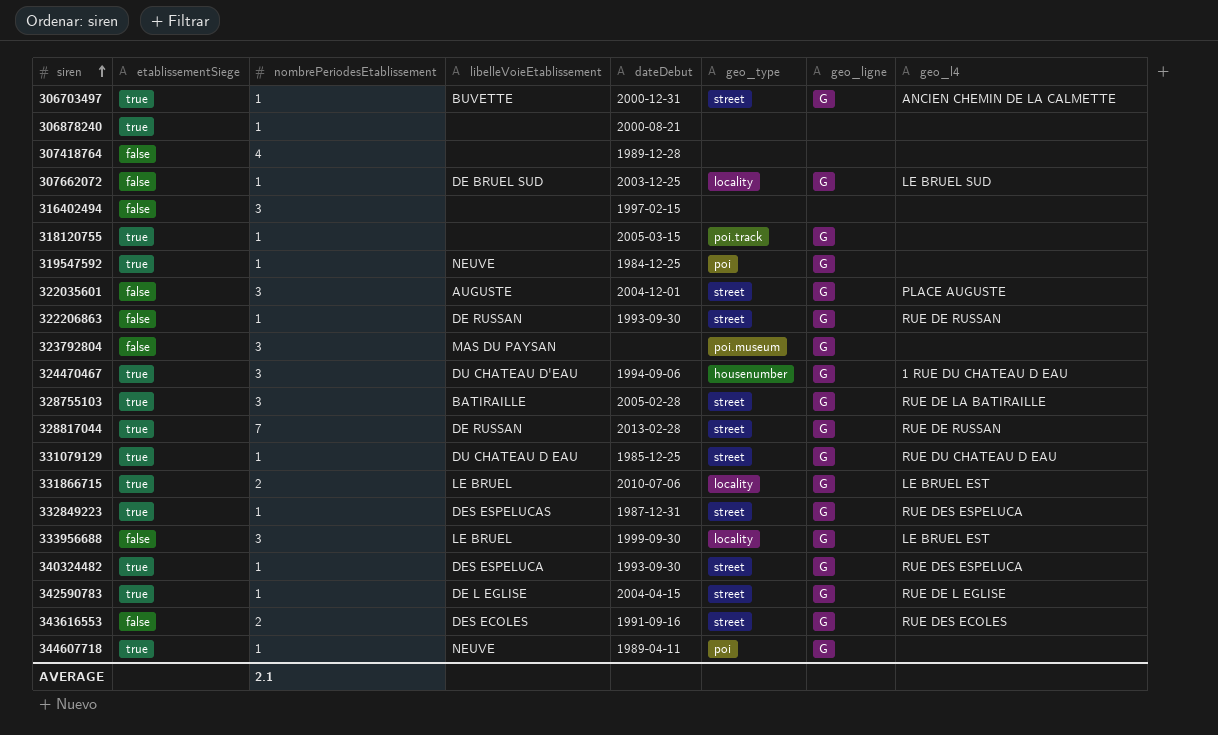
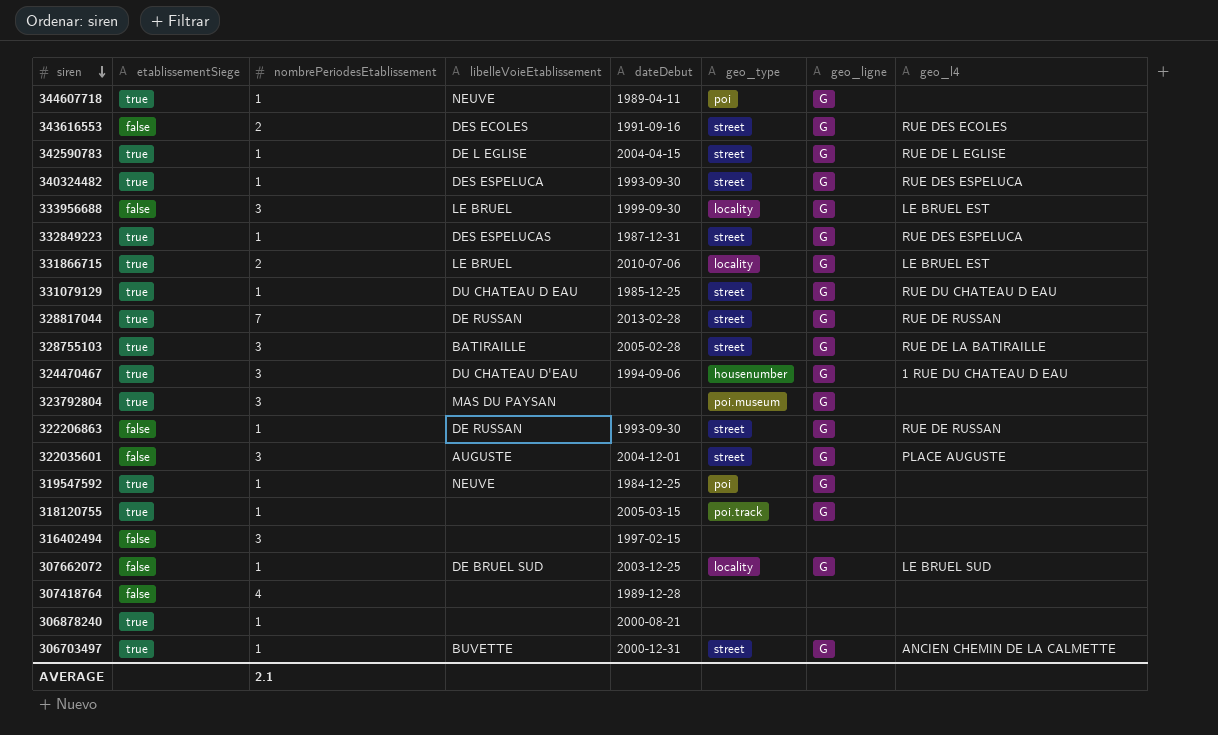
row order: siren ascending -> siren descending
323792804 | etablissementSiege: false -> true

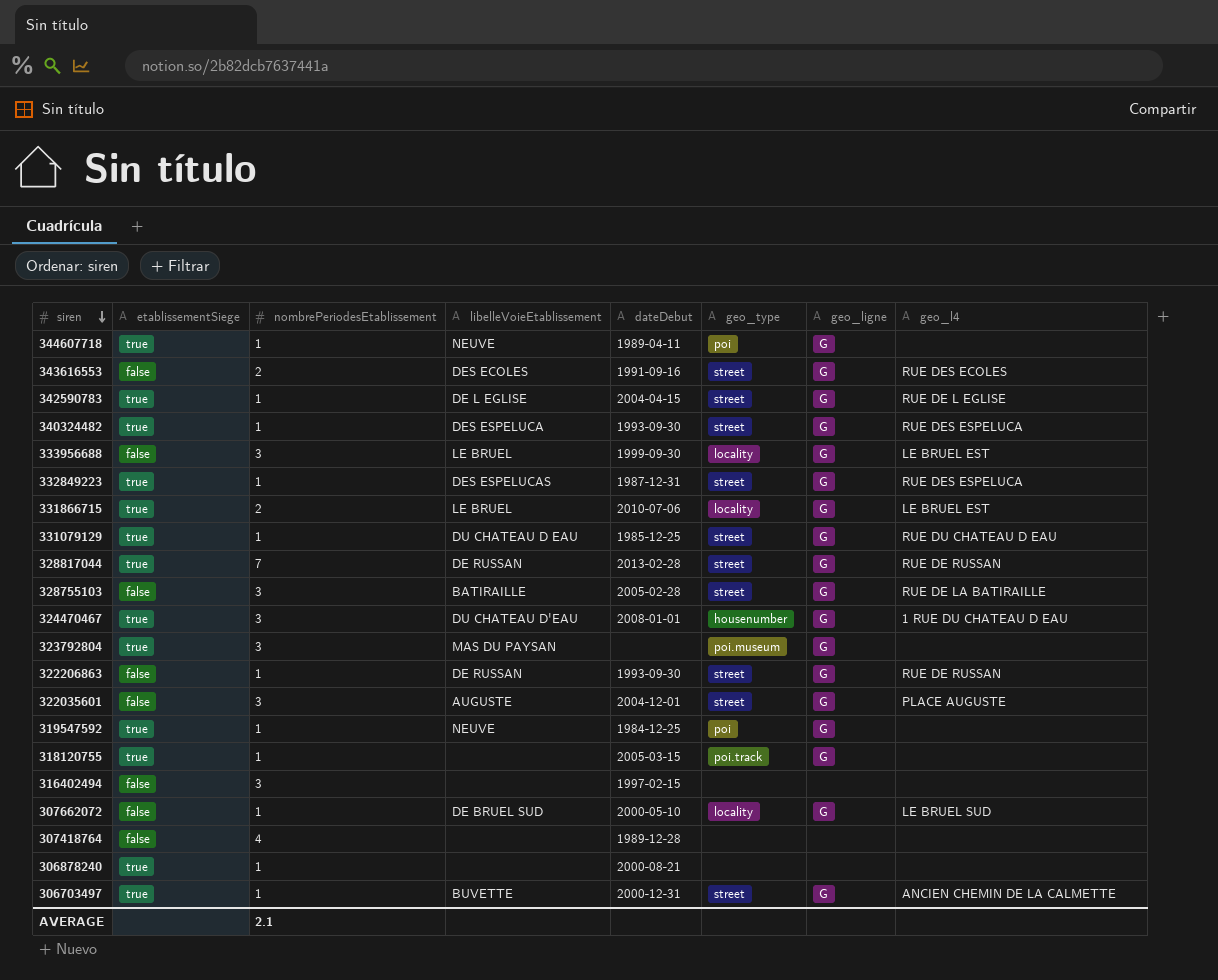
328755103 | etablissementSiege: true -> false
324470467 | dateDebut: 1994-09-06 -> 2008-01-01
307662072 | dateDebut: 2003-12-25 -> 2000-05-10

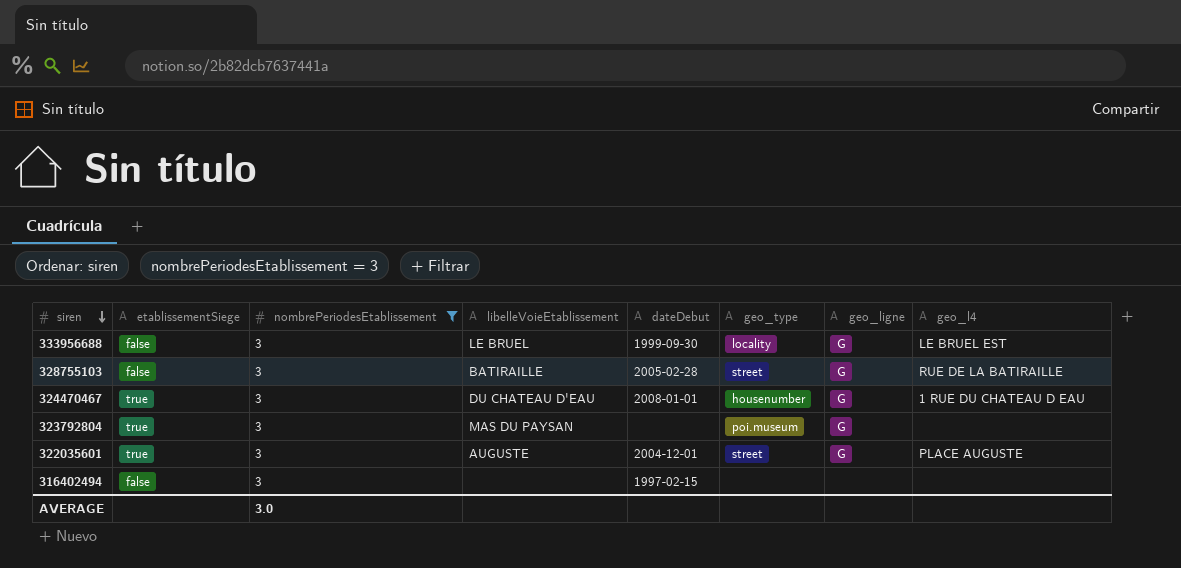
filter: none -> nombrePeriodesEtablissement = 3
322035601 | etablissementSiege: false -> true
AVERAGE | nombrePeriodesEtablissement: 2.1 -> 3.0

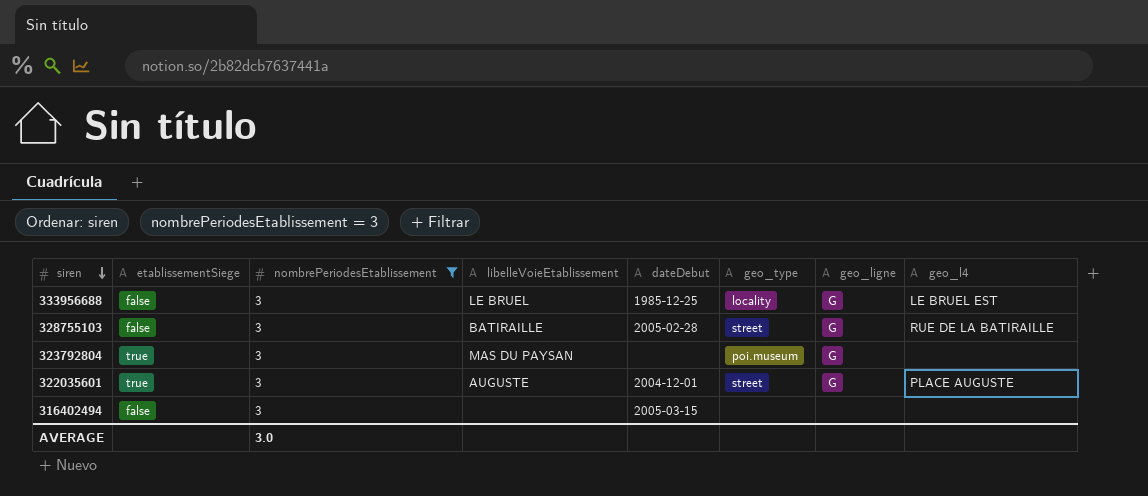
row 324470467: true | 3 | DU CHATEAU D'EAU | 2008-01-01 | housenumber | G | 1 RUE DU CHATEAU D EAU -> none
333956688 | dateDebut: 1999-09-30 -> 1985-12-25
316402494 | dateDebut: 1997-02-15 -> 2005-03-15

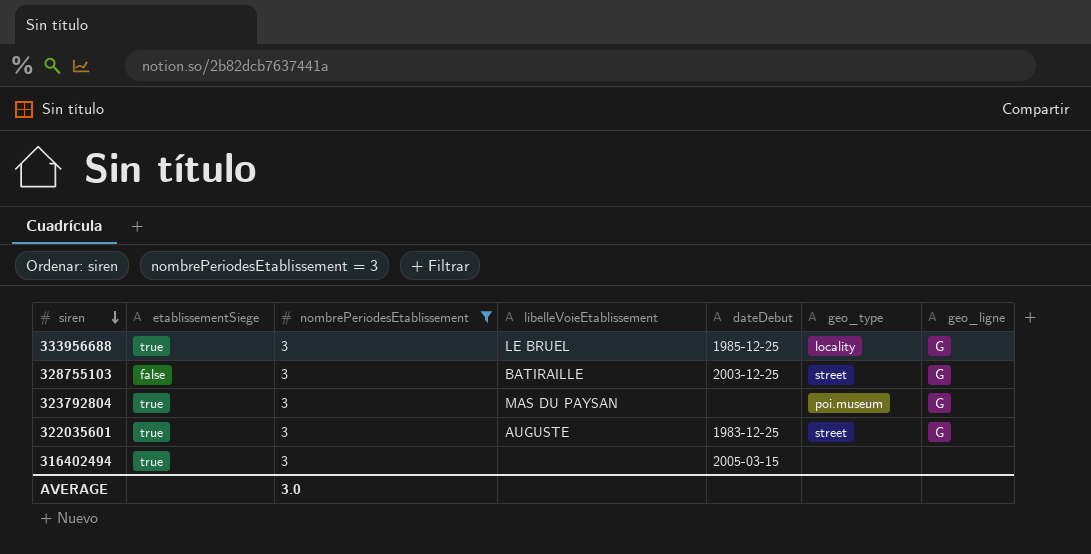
column geo_l4 | position: 8 -> none
333956688 | etablissementSiege: false -> true
328755103 | dateDebut: 2005-02-28 -> 2003-12-25
322035601 | dateDebut: 2004-12-01 -> 1983-12-25
316402494 | etablissementSiege: false -> true

